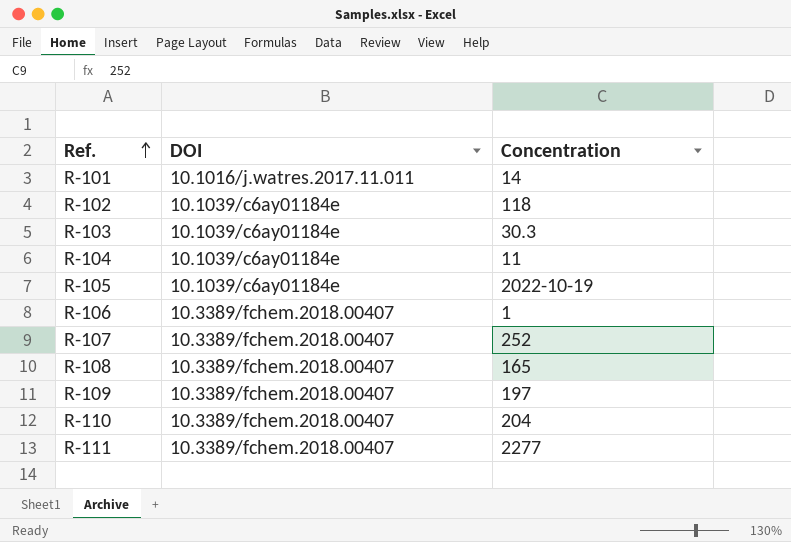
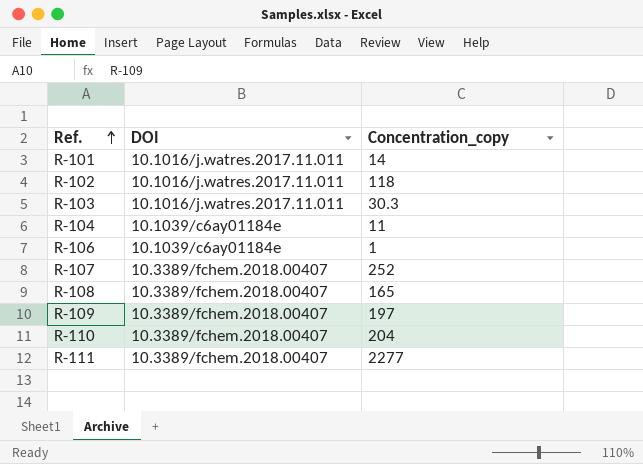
column name: Concentration -> Concentration_copy
row R-105: 10.1039/c6ay01184e | 2022-10-19 -> none
R-102 | DOI: 10.1039/c6ay01184e -> 10.1016/j.watres.2017.11.011
R-103 | DOI: 10.1039/c6ay01184e -> 10.1016/j.watres.2017.11.011
R-106 | DOI: 10.3389/fchem.2018.00407 -> 10.1039/c6ay01184e

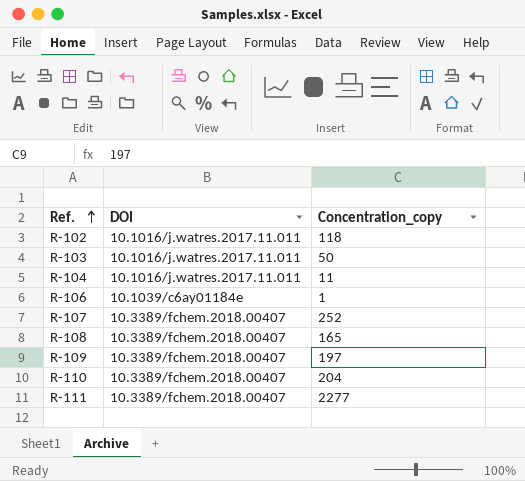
row R-101: 10.1016/j.watres.2017.11.011 | 14 -> none
R-103 | Concentration_copy: 30.3 -> 50
R-104 | DOI: 10.1039/c6ay01184e -> 10.1016/j.watres.2017.11.011

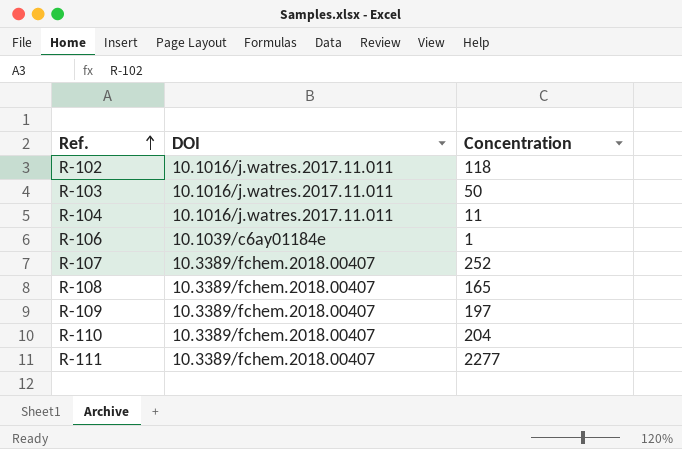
column name: Concentration_copy -> Concentration

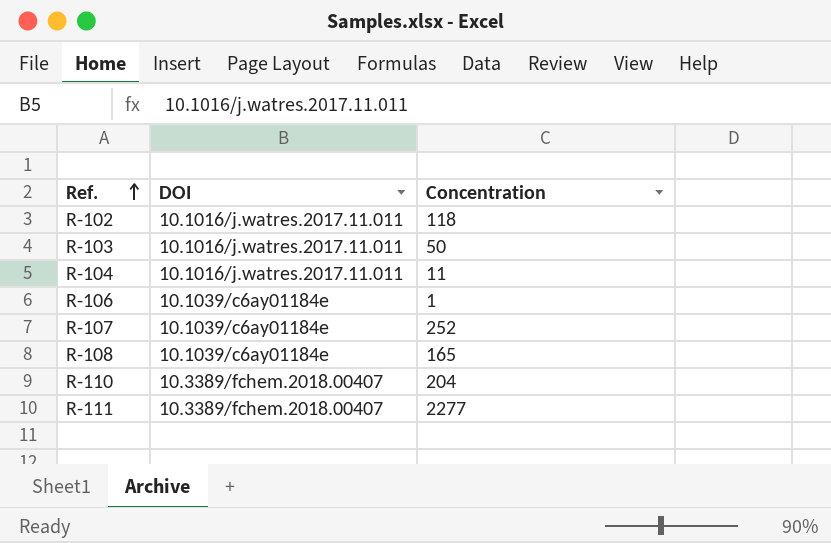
row R-109: 10.3389/fchem.2018.00407 | 197 -> none
R-107 | DOI: 10.3389/fchem.2018.00407 -> 10.1039/c6ay01184e
R-108 | DOI: 10.3389/fchem.2018.00407 -> 10.1039/c6ay01184e

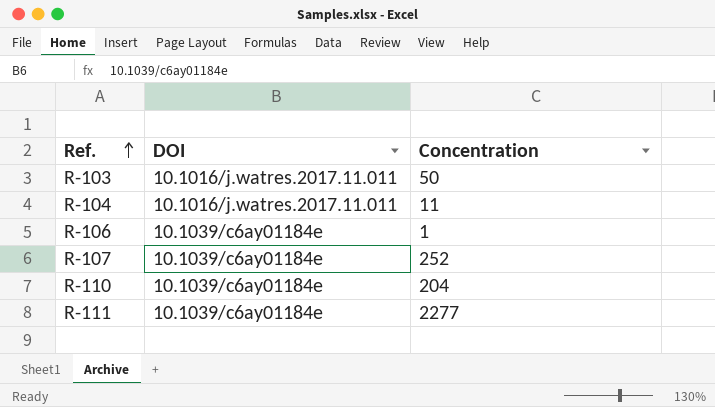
row R-102: 10.1016/j.watres.2017.11.011 | 118 -> none
row R-108: 10.1039/c6ay01184e | 165 -> none
R-110 | DOI: 10.3389/fchem.2018.00407 -> 10.1039/c6ay01184e
R-111 | DOI: 10.3389/fchem.2018.00407 -> 10.1039/c6ay01184e

